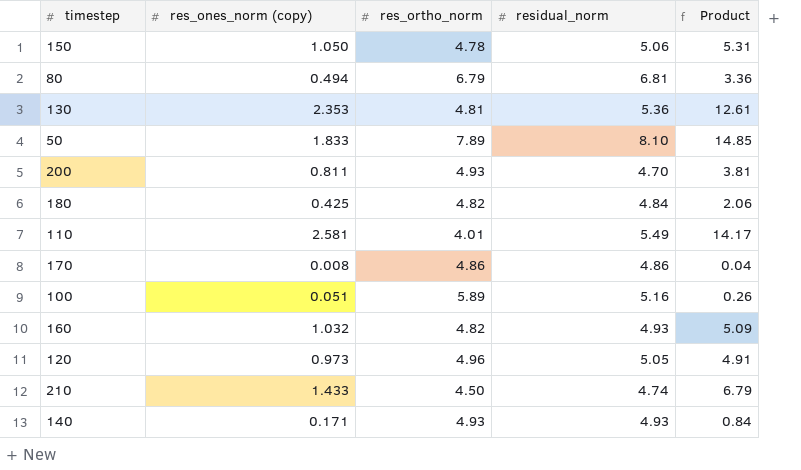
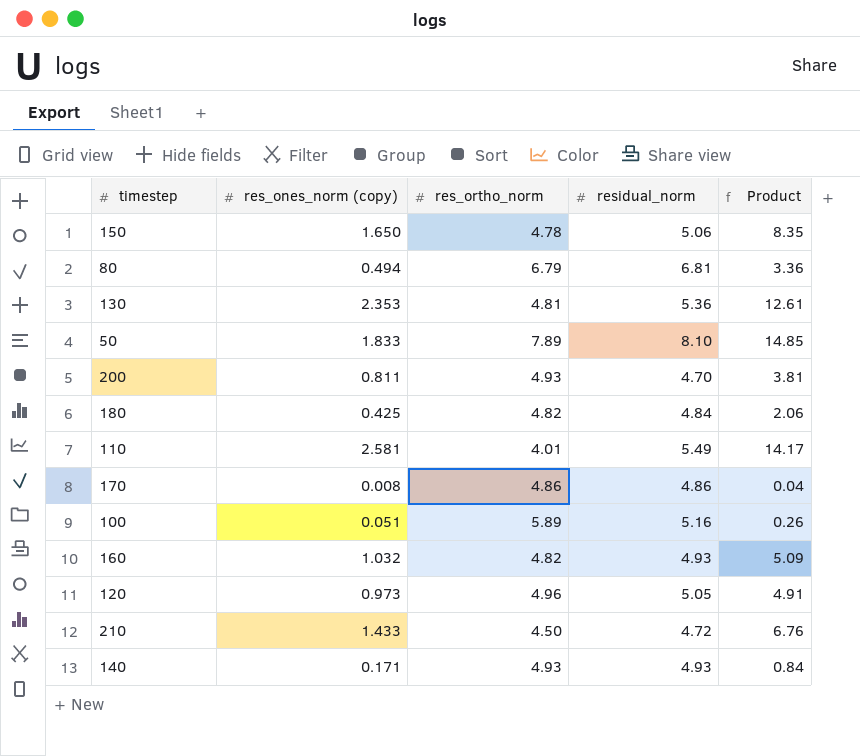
150 | res_ones_norm (copy): 1.050 -> 1.650
150 | Product: 5.31 -> 8.35
210 | residual_norm: 4.74 -> 4.72
210 | Product: 6.79 -> 6.76

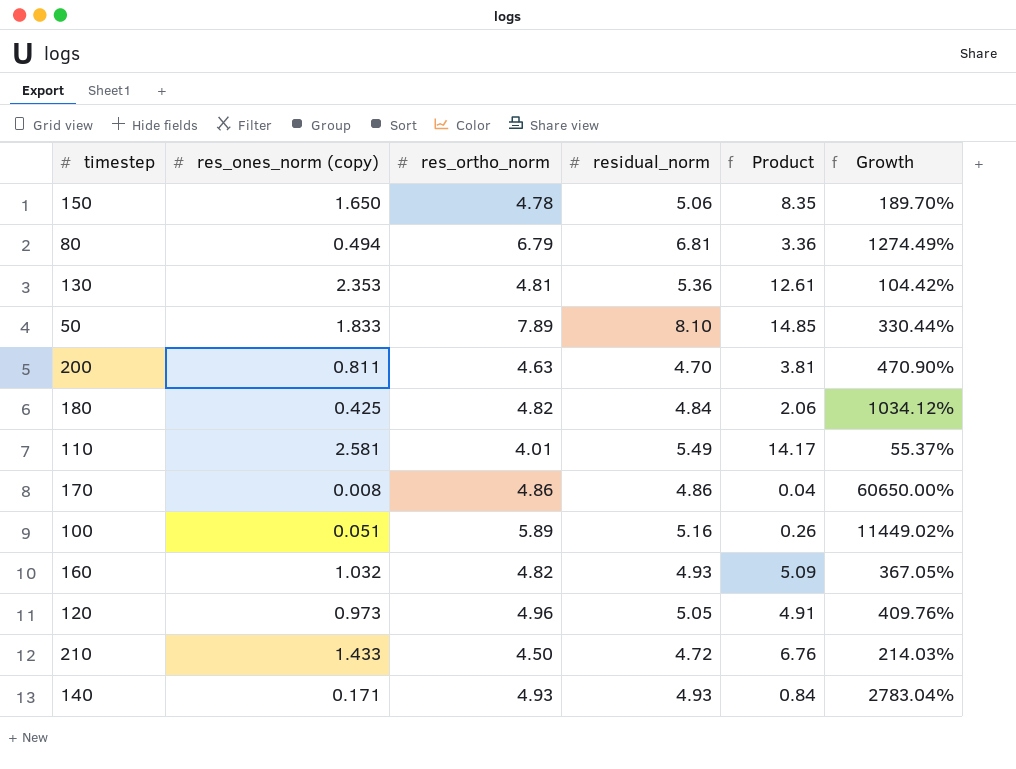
column Growth | formula: none -> ([res_ortho_norm] - [res_ones_norm (copy)]) / [res_ones_norm (copy)]
200 | res_ortho_norm: 4.93 -> 4.63

